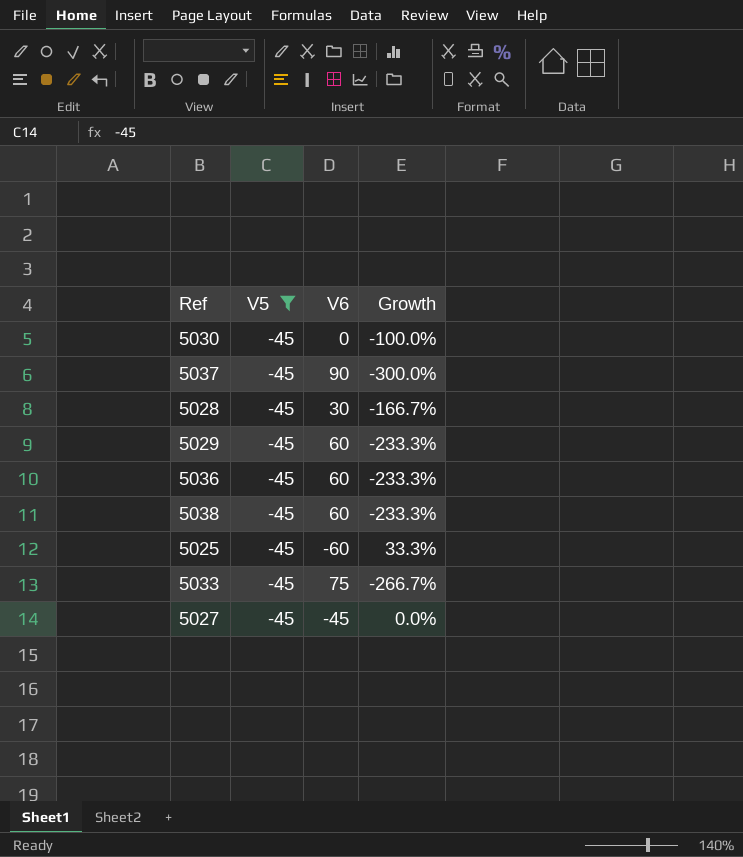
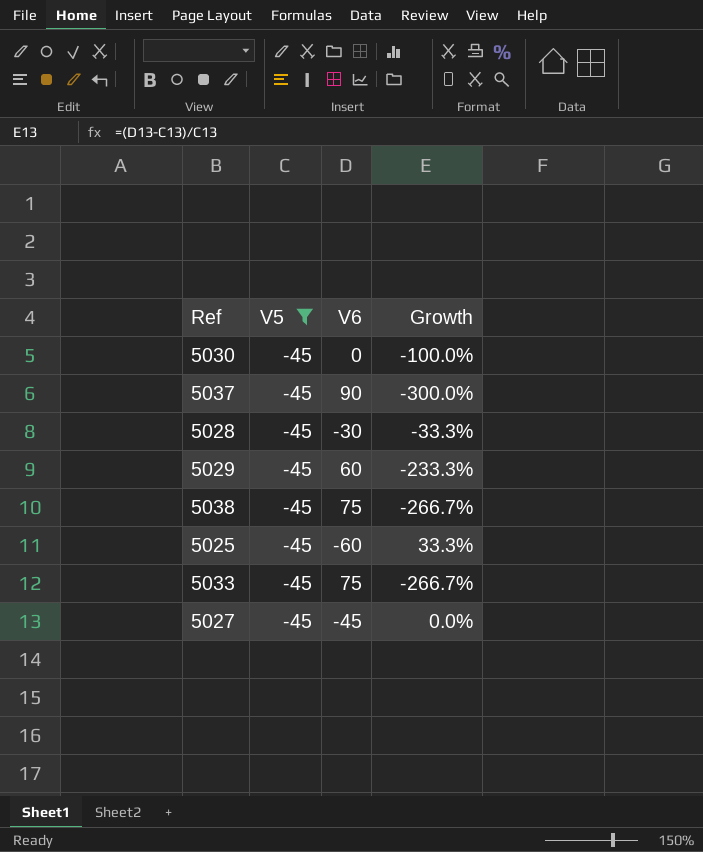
row 5036: -45 | 60 | -233.3% -> none
5028 | V6: 30 -> -30
5028 | Growth: -166.7% -> -33.3%
5038 | V6: 60 -> 75
5038 | Growth: -233.3% -> -266.7%

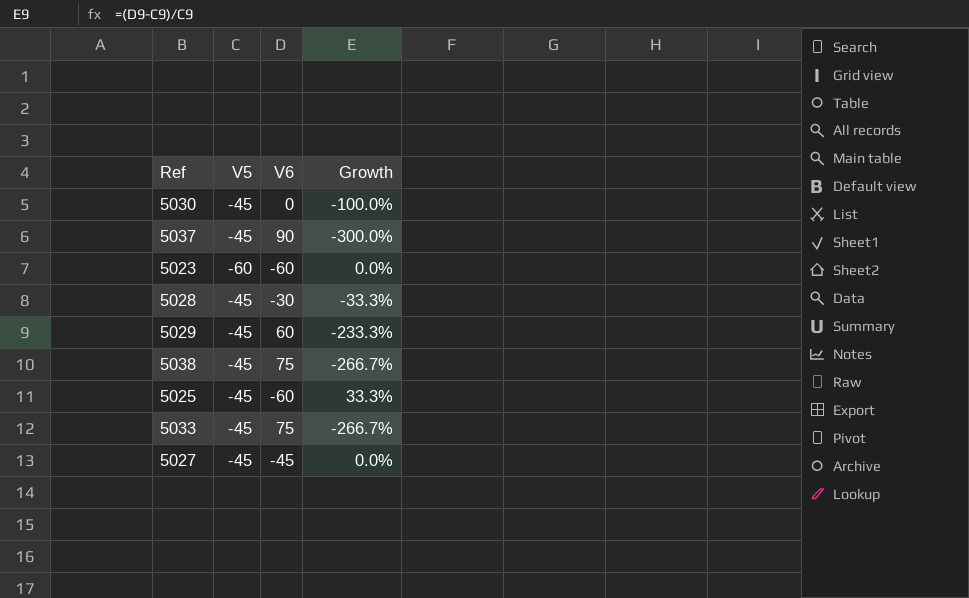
filter: V5 = -45 -> none

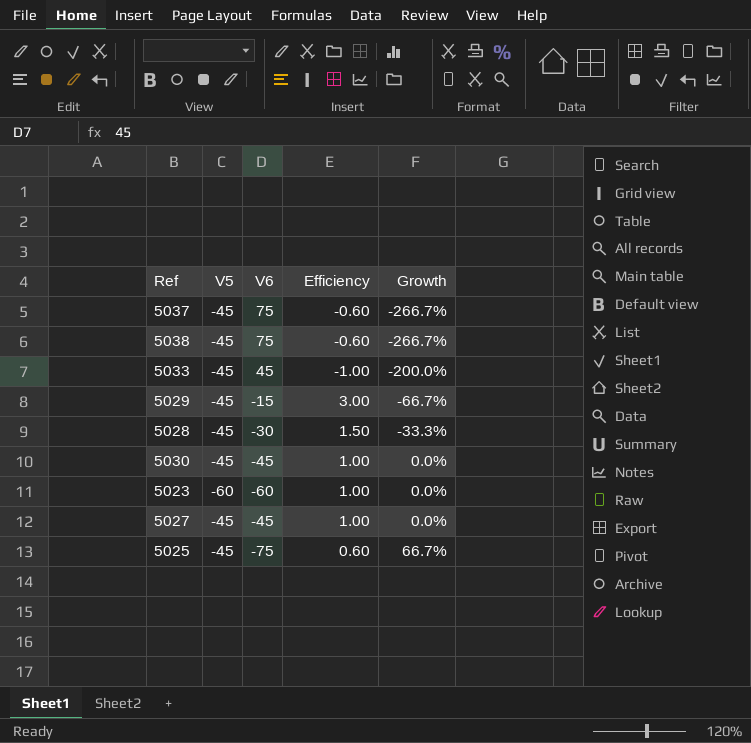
row order: none -> Growth ascending
column Efficiency | formula: none -> [V5] / [V6]
5037 | V6: 90 -> 75
5037 | Growth: -300.0% -> -266.7%
5033 | V6: 75 -> 45
5033 | Growth: -266.7% -> -200.0%
5029 | V6: 60 -> -15
5029 | Growth: -233.3% -> -66.7%
5030 | V6: 0 -> -45
5030 | Growth: -100.0% -> 0.0%
5025 | V6: -60 -> -75
5025 | Growth: 33.3% -> 66.7%

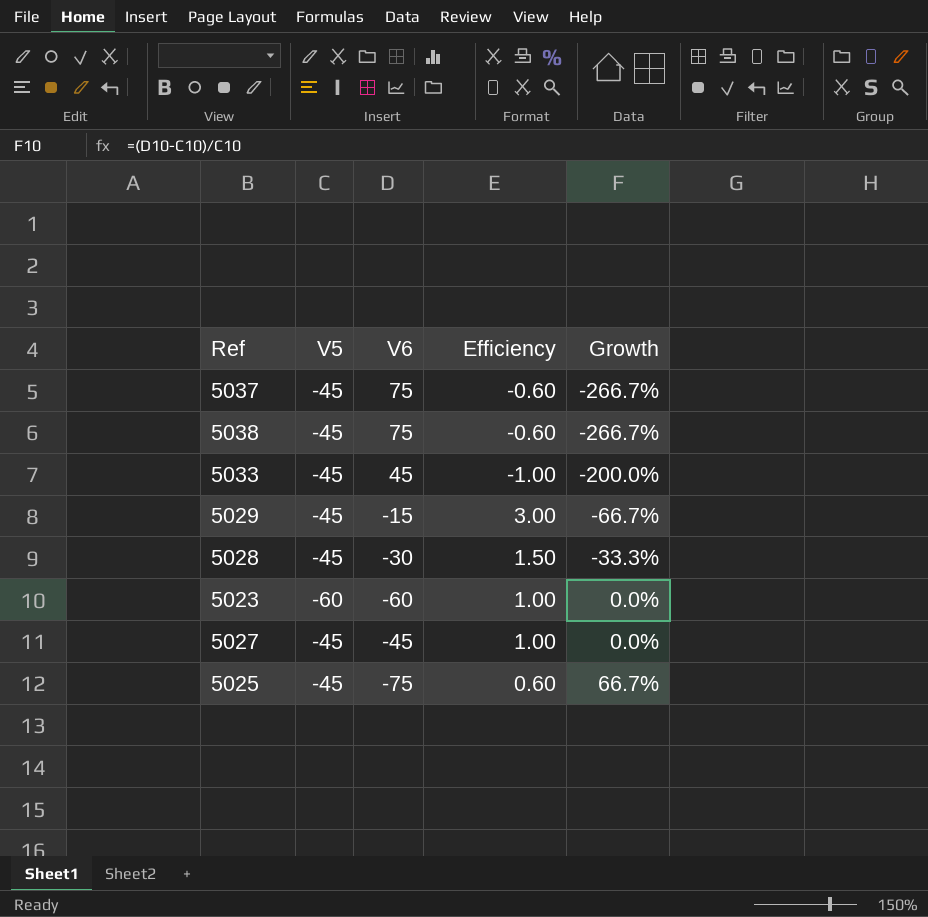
row 5030: -45 | -45 | 1.00 | 0.0% -> none

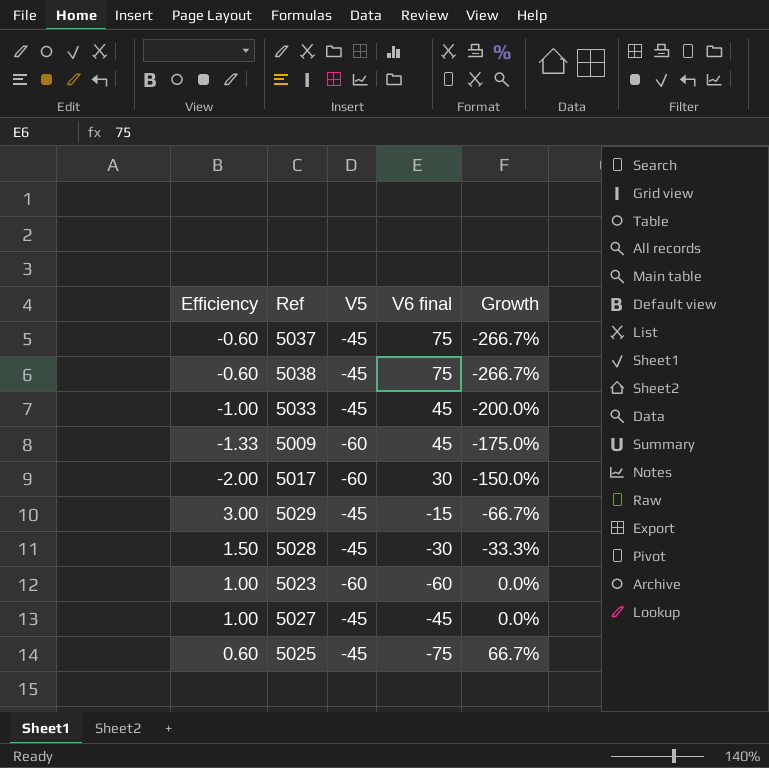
column Efficiency | position: 4 -> 1
column name: V6 -> V6 final
row 5009: none -> -1.33 | -60 | 45 | -175.0%
row 5017: none -> -2.00 | -60 | 30 | -150.0%

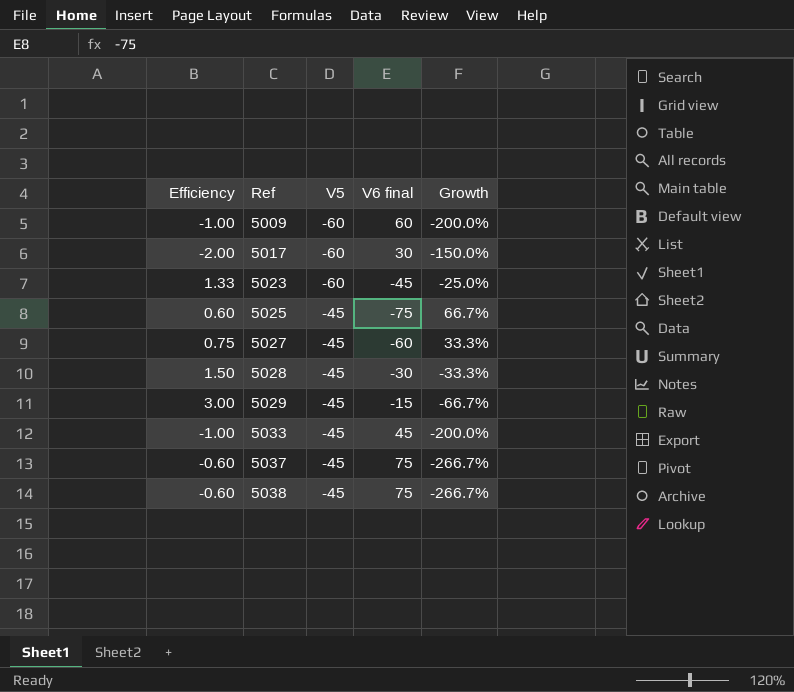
row order: Growth ascending -> Ref ascending
5009 | Efficiency: -1.33 -> -1.00
5009 | V6 final: 45 -> 60
5009 | Growth: -175.0% -> -200.0%
5023 | Efficiency: 1.00 -> 1.33
5023 | V6 final: -60 -> -45
5023 | Growth: 0.0% -> -25.0%
5027 | Efficiency: 1.00 -> 0.75
5027 | V6 final: -45 -> -60
5027 | Growth: 0.0% -> 33.3%

